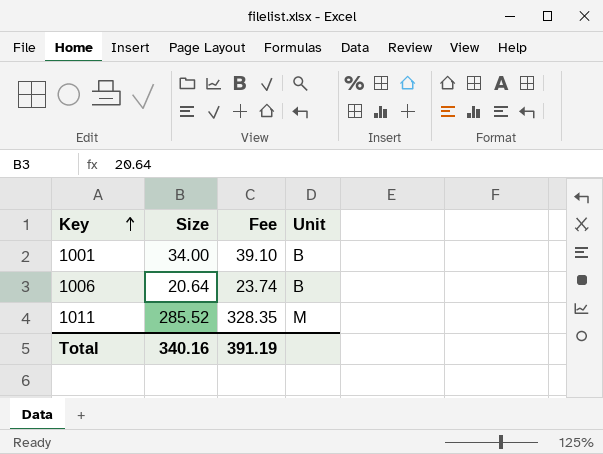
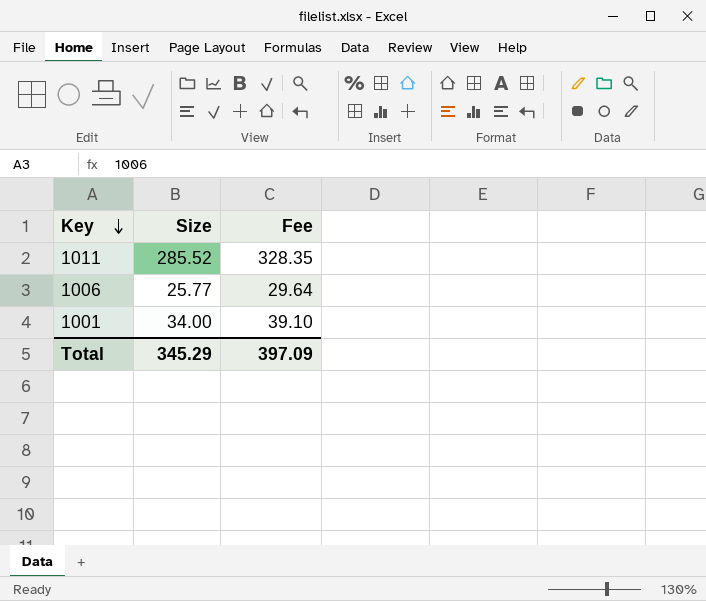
row order: Key ascending -> Key descending
column Unit | position: 4 -> none
1006 | Size: 20.64 -> 25.77
1006 | Fee: 23.74 -> 29.64
Total | Size: 340.16 -> 345.29
Total | Fee: 391.19 -> 397.09

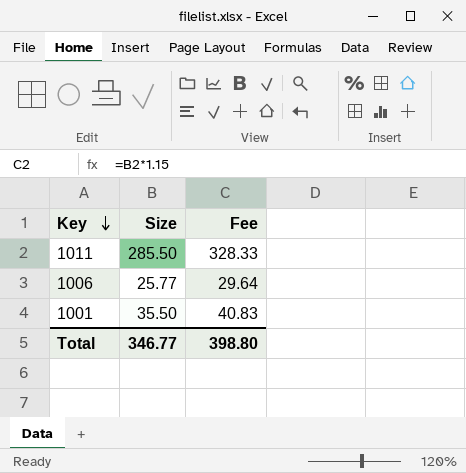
1011 | Size: 285.52 -> 285.50
1011 | Fee: 328.35 -> 328.33
1001 | Size: 34.00 -> 35.50
1001 | Fee: 39.10 -> 40.83
Total | Size: 345.29 -> 346.77
Total | Fee: 397.09 -> 398.80

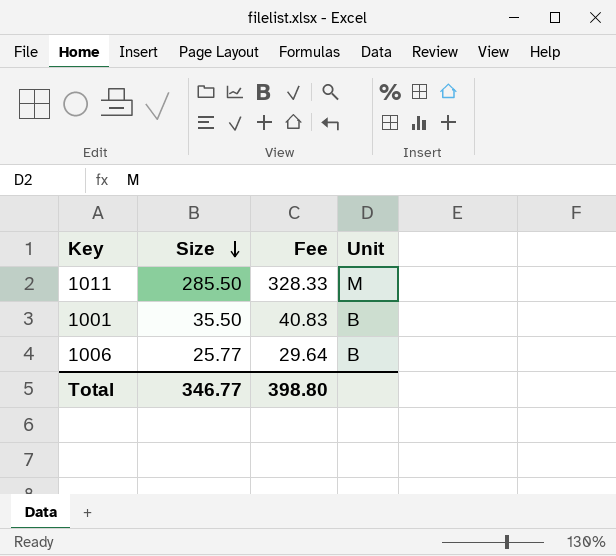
row order: Key descending -> Size descending
column Unit | position: none -> 4

